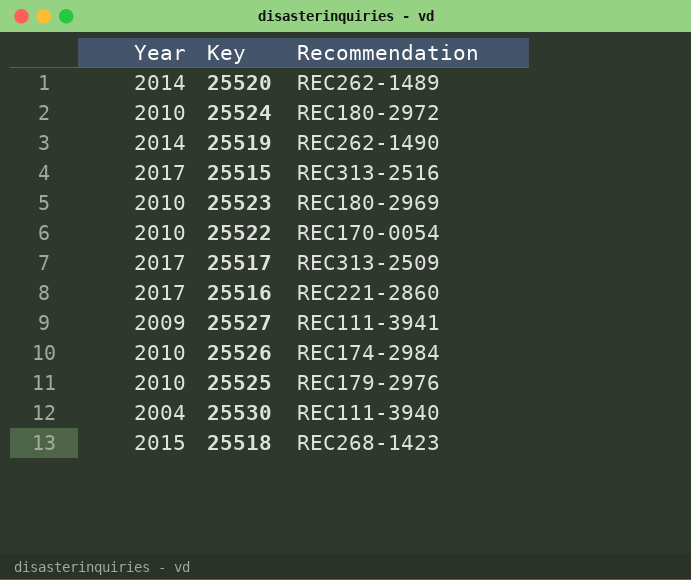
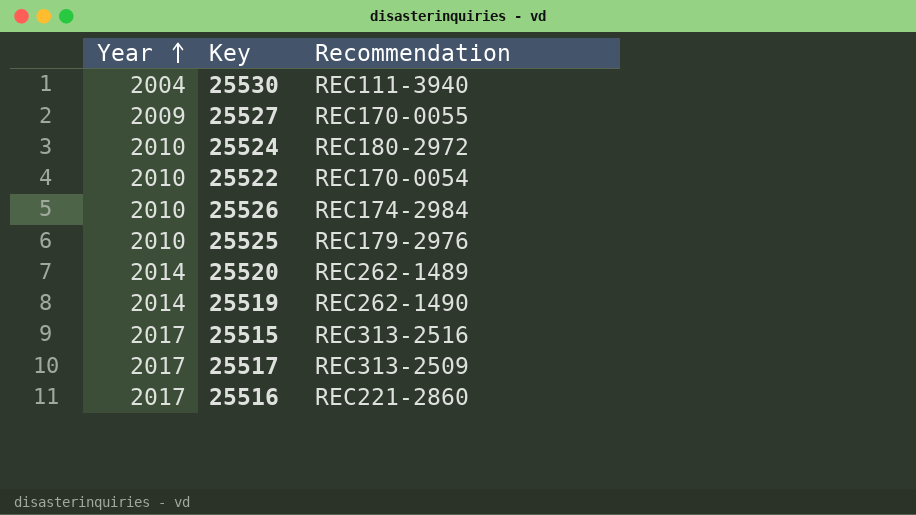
row order: none -> Year ascending
row 25523: 2010 | REC180-2969 -> none
row 25518: 2015 | REC268-1423 -> none
25527 | Recommendation: REC111-3941 -> REC170-0055

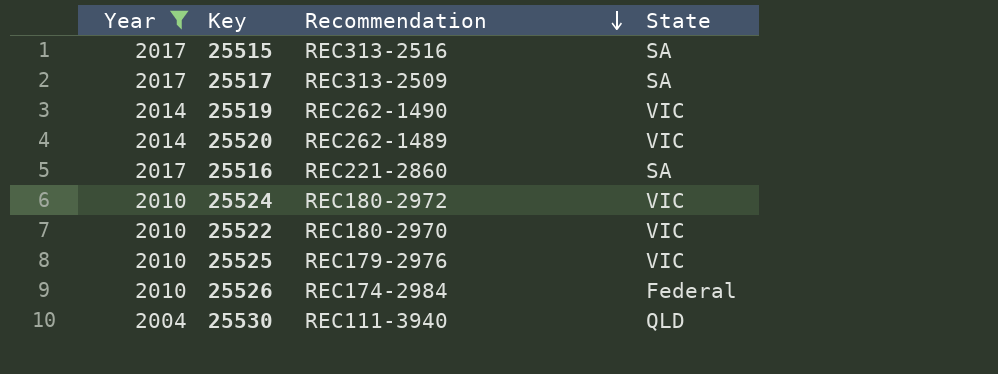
filter: none -> Year != 2009
row order: Year ascending -> Recommendation descending
column State | position: none -> 4
25522 | Recommendation: REC170-0054 -> REC180-2970

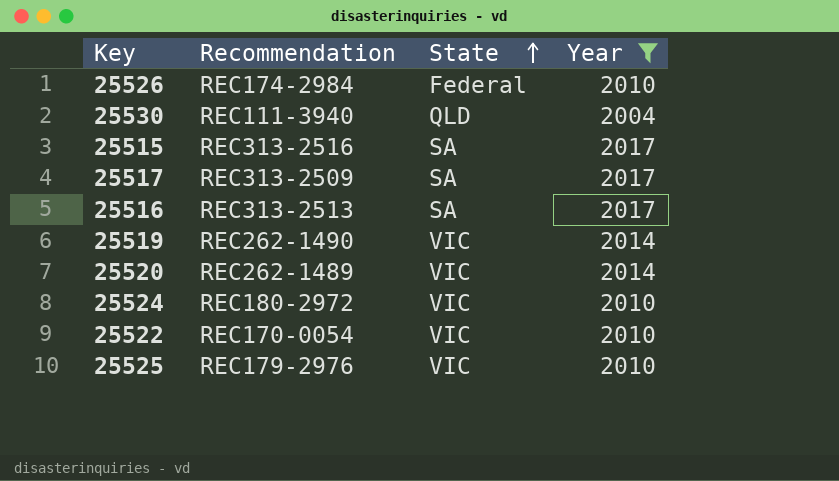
row order: Recommendation descending -> State ascending
column Year | position: 1 -> 4
25516 | Recommendation: REC221-2860 -> REC313-2513
25522 | Recommendation: REC180-2970 -> REC170-0054

